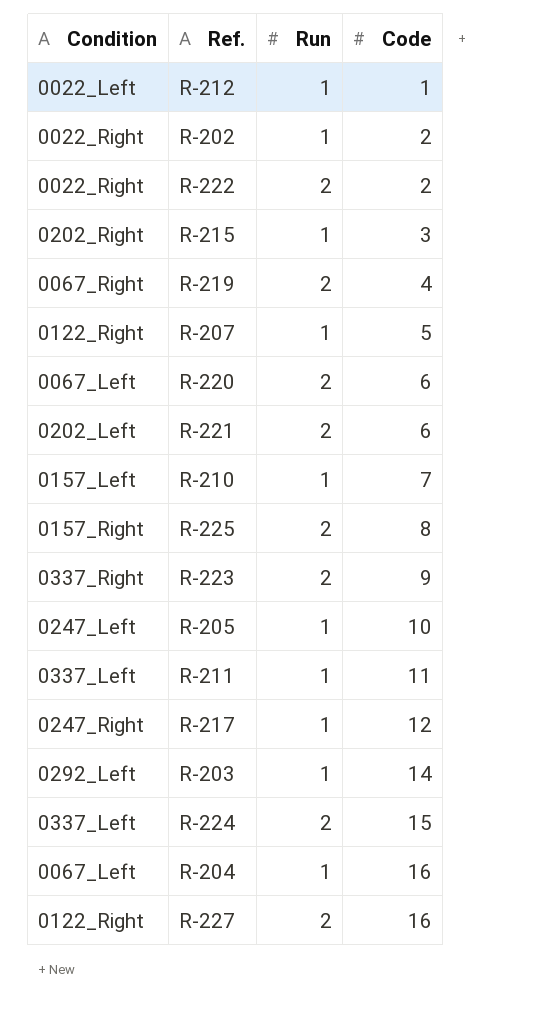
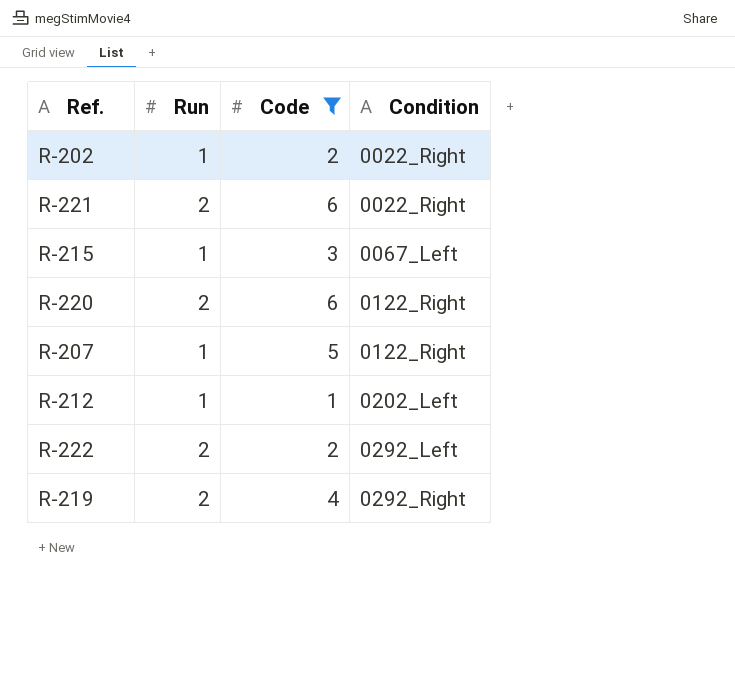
filter: none -> Code <= 6
row order: Code ascending -> Condition ascending
column Condition | position: 1 -> 4
R-221 | Condition: 0202_Left -> 0022_Right
R-215 | Condition: 0202_Right -> 0067_Left
R-220 | Condition: 0067_Left -> 0122_Right
R-212 | Condition: 0022_Left -> 0202_Left
R-222 | Condition: 0022_Right -> 0292_Left
R-219 | Condition: 0067_Right -> 0292_Right

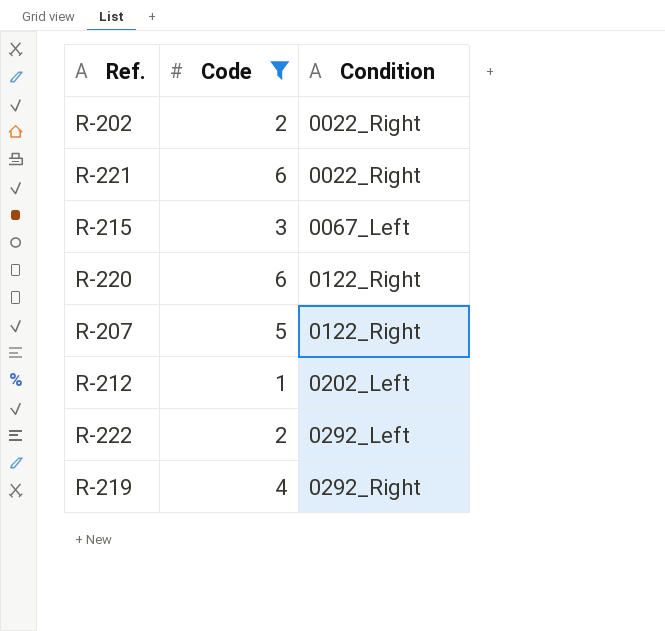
column Run | position: 2 -> none

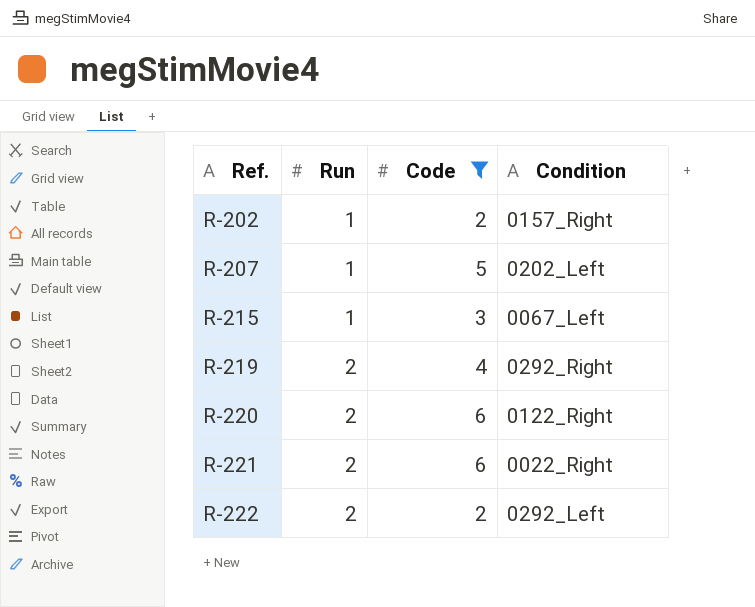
row order: Condition ascending -> Ref. ascending
column Run | position: none -> 2
row R-212: 1 | 0202_Left -> none
R-202 | Condition: 0022_Right -> 0157_Right
R-207 | Condition: 0122_Right -> 0202_Left

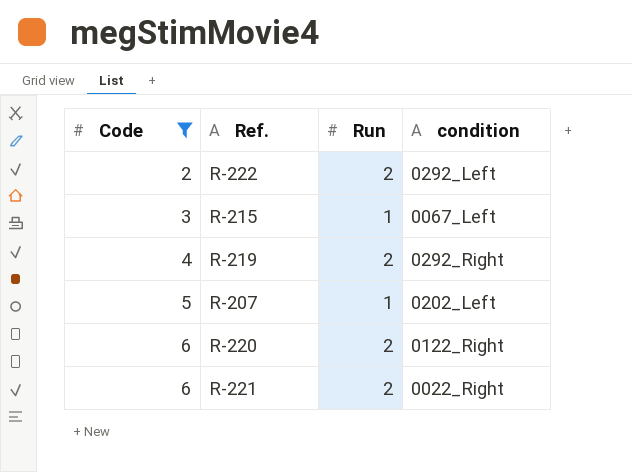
row order: Ref. ascending -> Code ascending
column Code | position: 3 -> 1
column name: Condition -> condition
row R-202: 1 | 2 | 0157_Right -> none

